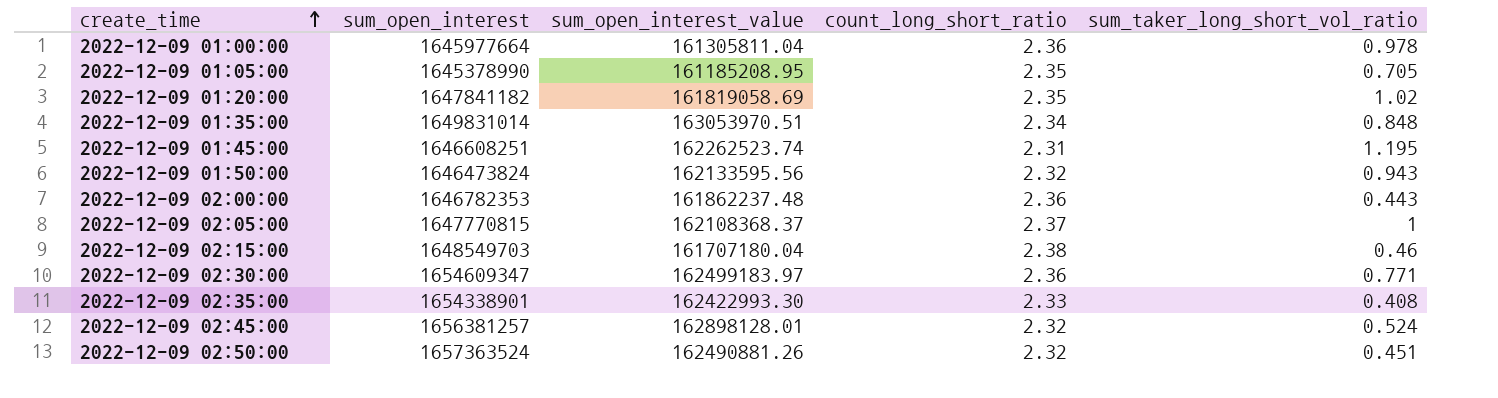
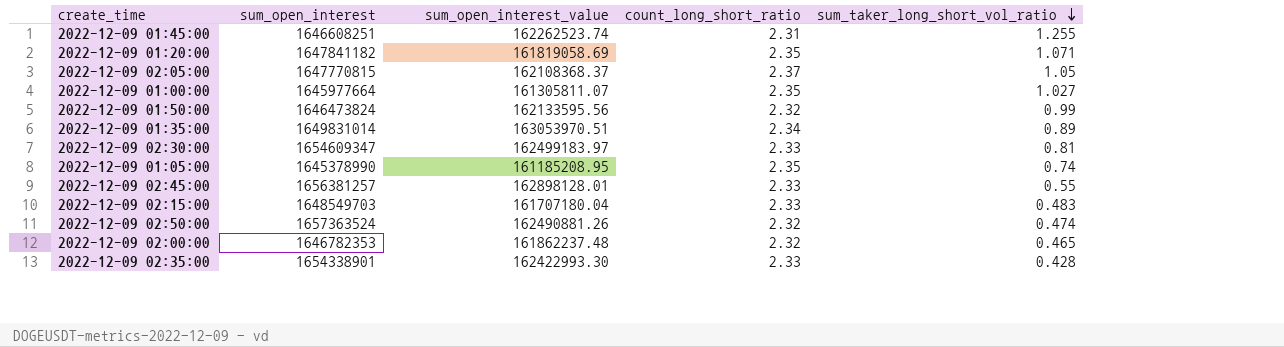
row order: create_time ascending -> sum_taker_long_short_vol_ratio descending
2022-12-09 01:45:00 | sum_taker_long_short_vol_ratio: 1.195 -> 1.255
2022-12-09 01:20:00 | sum_taker_long_short_vol_ratio: 1.02 -> 1.071
2022-12-09 02:05:00 | sum_taker_long_short_vol_ratio: 1 -> 1.05
2022-12-09 01:00:00 | sum_open_interest_value: 161305811.04 -> 161305811.07
2022-12-09 01:00:00 | count_long_short_ratio: 2.36 -> 2.35
2022-12-09 01:00:00 | sum_taker_long_short_vol_ratio: 0.978 -> 1.027
2022-12-09 01:50:00 | sum_taker_long_short_vol_ratio: 0.943 -> 0.99
2022-12-09 01:35:00 | sum_taker_long_short_vol_ratio: 0.848 -> 0.89
2022-12-09 02:30:00 | count_long_short_ratio: 2.36 -> 2.33
2022-12-09 02:30:00 | sum_taker_long_short_vol_ratio: 0.771 -> 0.81
2022-12-09 01:05:00 | sum_taker_long_short_vol_ratio: 0.705 -> 0.74
2022-12-09 02:45:00 | count_long_short_ratio: 2.32 -> 2.33
2022-12-09 02:45:00 | sum_taker_long_short_vol_ratio: 0.524 -> 0.55
2022-12-09 02:15:00 | count_long_short_ratio: 2.38 -> 2.33
2022-12-09 02:15:00 | sum_taker_long_short_vol_ratio: 0.46 -> 0.483
2022-12-09 02:50:00 | sum_taker_long_short_vol_ratio: 0.451 -> 0.474
2022-12-09 02:00:00 | count_long_short_ratio: 2.36 -> 2.32
2022-12-09 02:00:00 | sum_taker_long_short_vol_ratio: 0.443 -> 0.465
2022-12-09 02:35:00 | sum_taker_long_short_vol_ratio: 0.408 -> 0.428

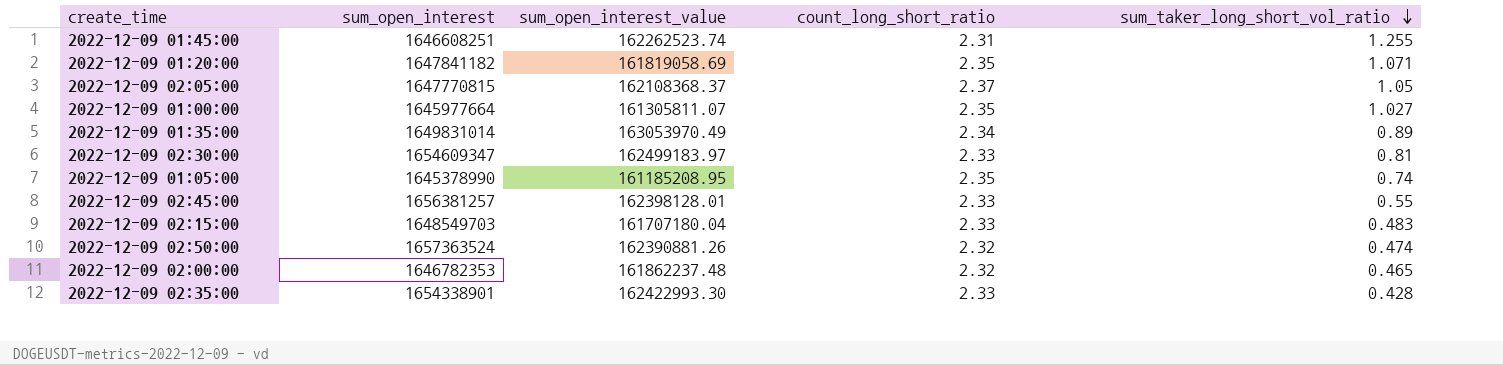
row 2022-12-09 01:50:00: 1646473824 | 162133595.56 | 2.32 | 0.99 -> none
2022-12-09 01:35:00 | sum_open_interest_value: 163053970.51 -> 163053970.49
2022-12-09 02:45:00 | sum_open_interest_value: 162898128.01 -> 162398128.01
2022-12-09 02:50:00 | sum_open_interest_value: 162490881.26 -> 162390881.26

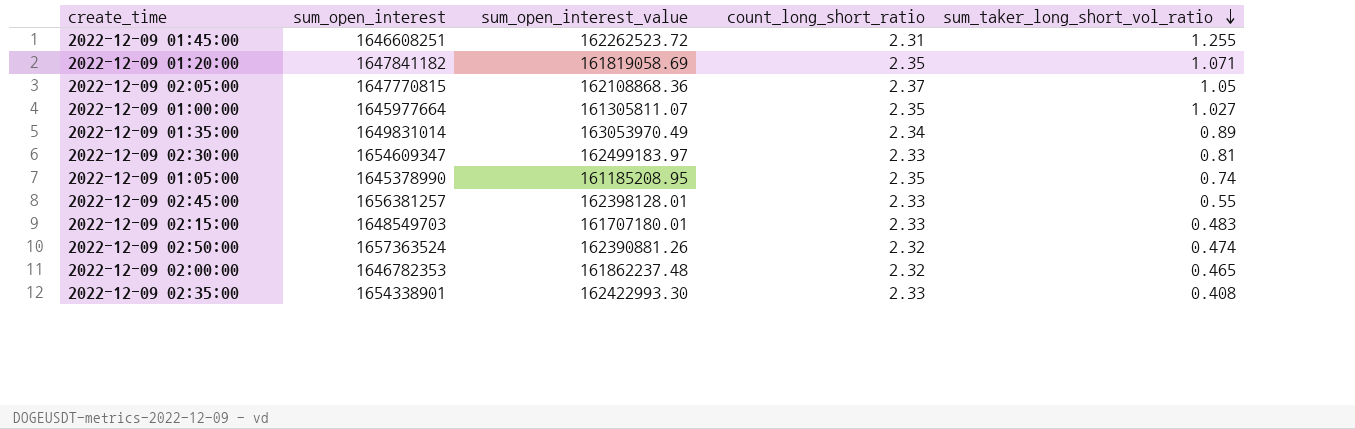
2022-12-09 01:45:00 | sum_open_interest_value: 162262523.74 -> 162262523.72
2022-12-09 02:05:00 | sum_open_interest_value: 162108368.37 -> 162108868.36
2022-12-09 02:15:00 | sum_open_interest_value: 161707180.04 -> 161707180.01
2022-12-09 02:35:00 | sum_taker_long_short_vol_ratio: 0.428 -> 0.408

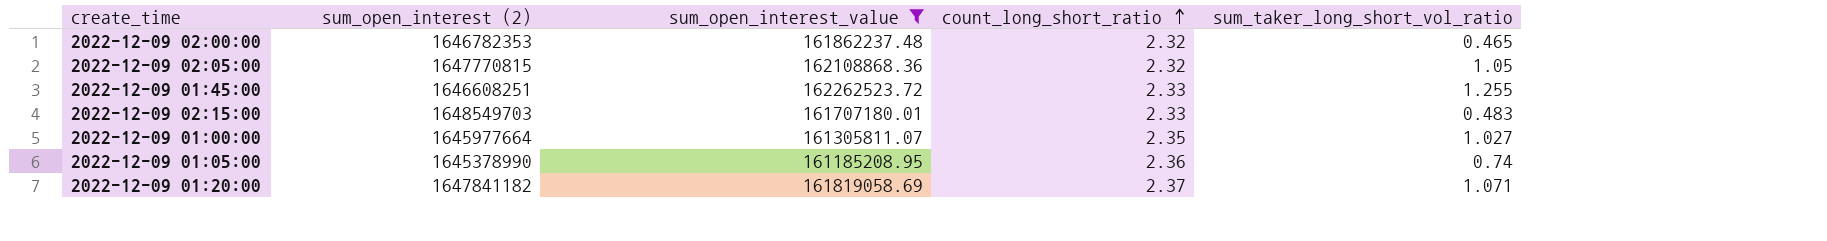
filter: none -> sum_open_interest_value <= 162262523.72
row order: sum_taker_long_short_vol_ratio descending -> count_long_short_ratio ascending
column name: sum_open_interest -> sum_open_interest (2)
2022-12-09 02:05:00 | count_long_short_ratio: 2.37 -> 2.32
2022-12-09 01:45:00 | count_long_short_ratio: 2.31 -> 2.33
2022-12-09 01:05:00 | count_long_short_ratio: 2.35 -> 2.36
2022-12-09 01:20:00 | count_long_short_ratio: 2.35 -> 2.37

